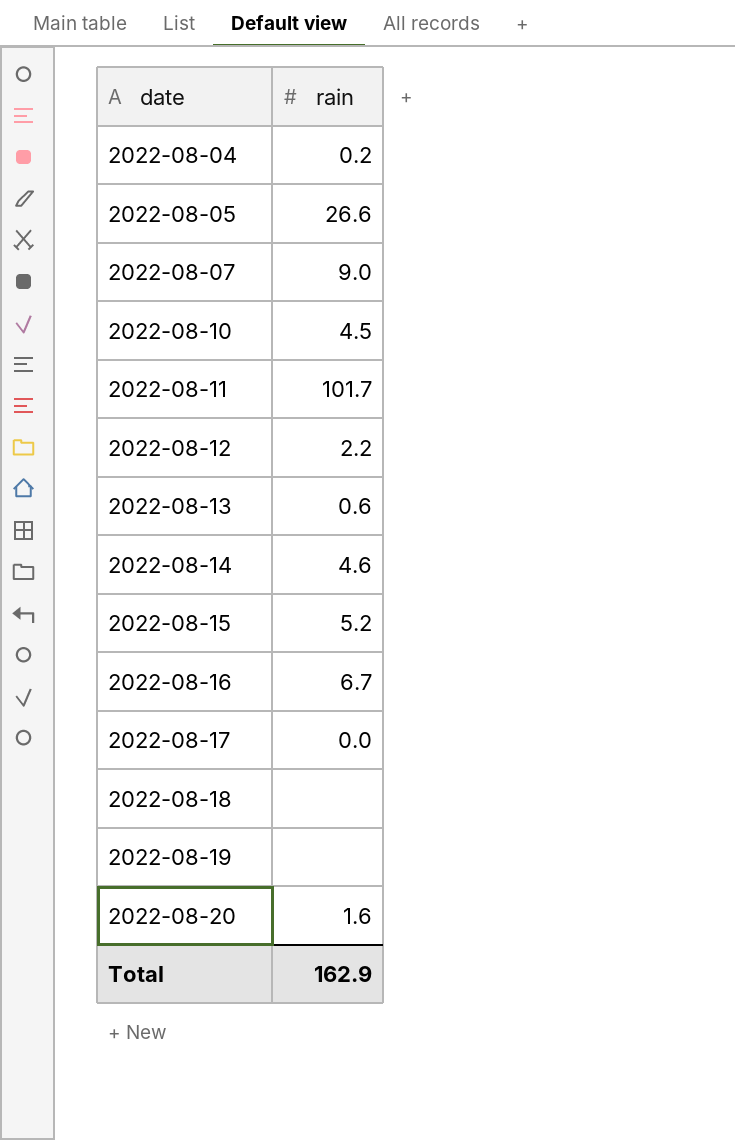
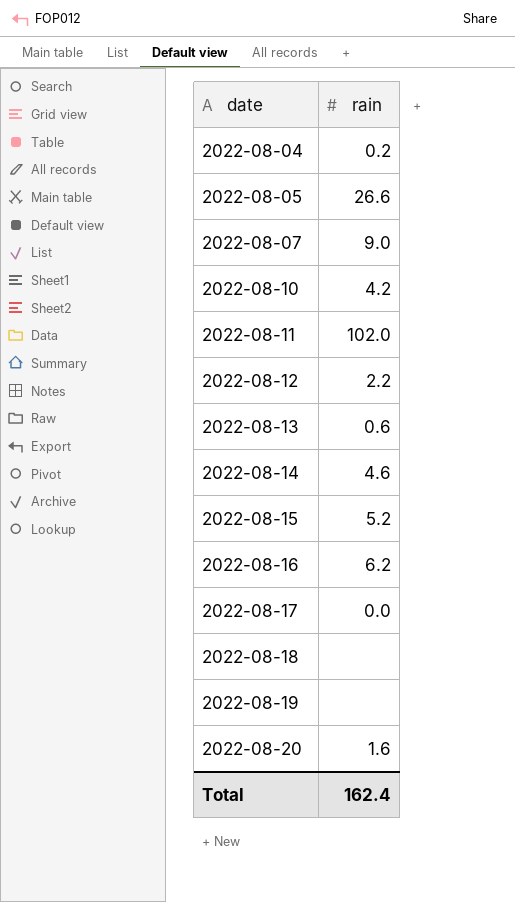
2022-08-10 | rain: 4.5 -> 4.2
2022-08-11 | rain: 101.7 -> 102.0
2022-08-16 | rain: 6.7 -> 6.2
Total | rain: 162.9 -> 162.4

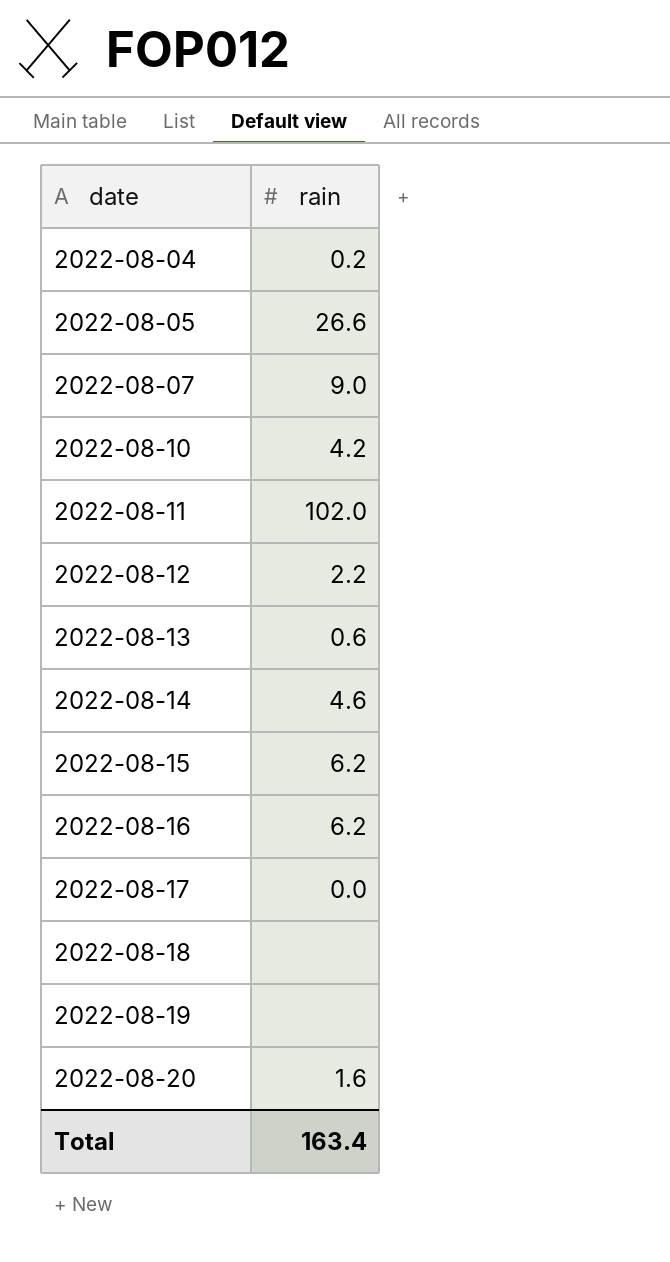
2022-08-15 | rain: 5.2 -> 6.2
Total | rain: 162.4 -> 163.4

